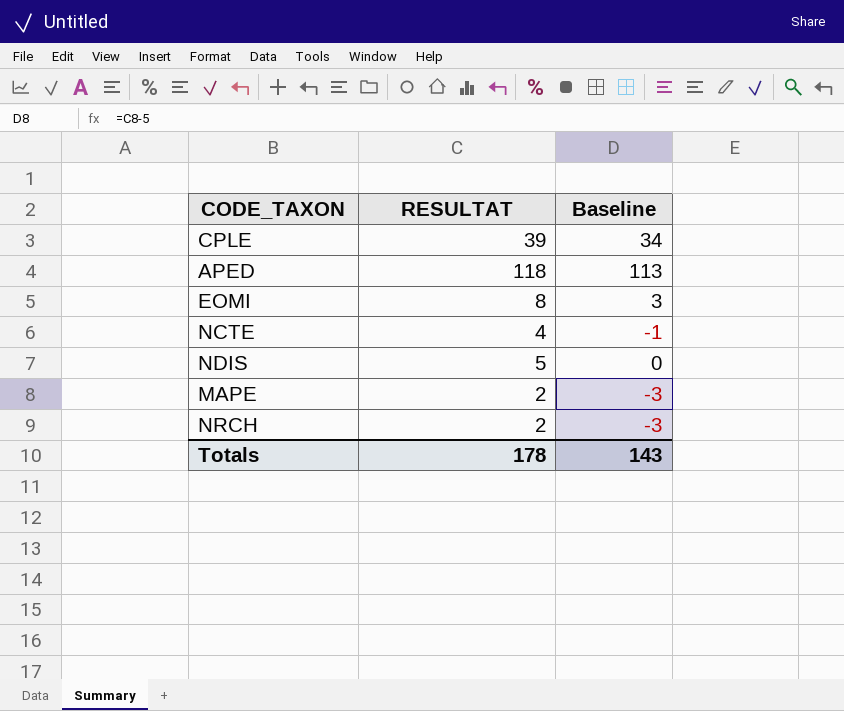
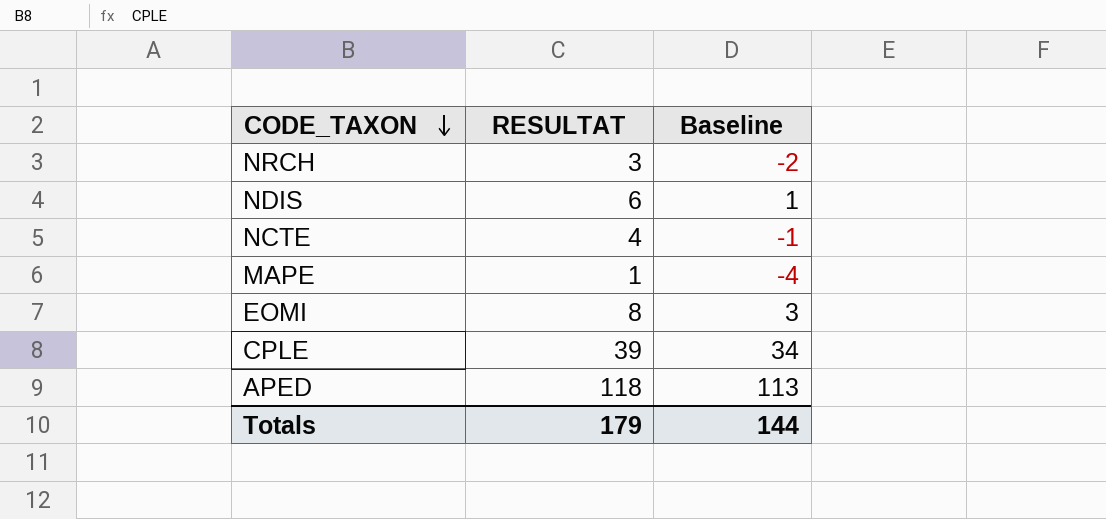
row order: none -> CODE_TAXON descending
NRCH | RESULTAT: 2 -> 3
NRCH | Baseline: -3 -> -2
NDIS | RESULTAT: 5 -> 6
NDIS | Baseline: 0 -> 1
MAPE | RESULTAT: 2 -> 1
MAPE | Baseline: -3 -> -4
Totals | RESULTAT: 178 -> 179
Totals | Baseline: 143 -> 144

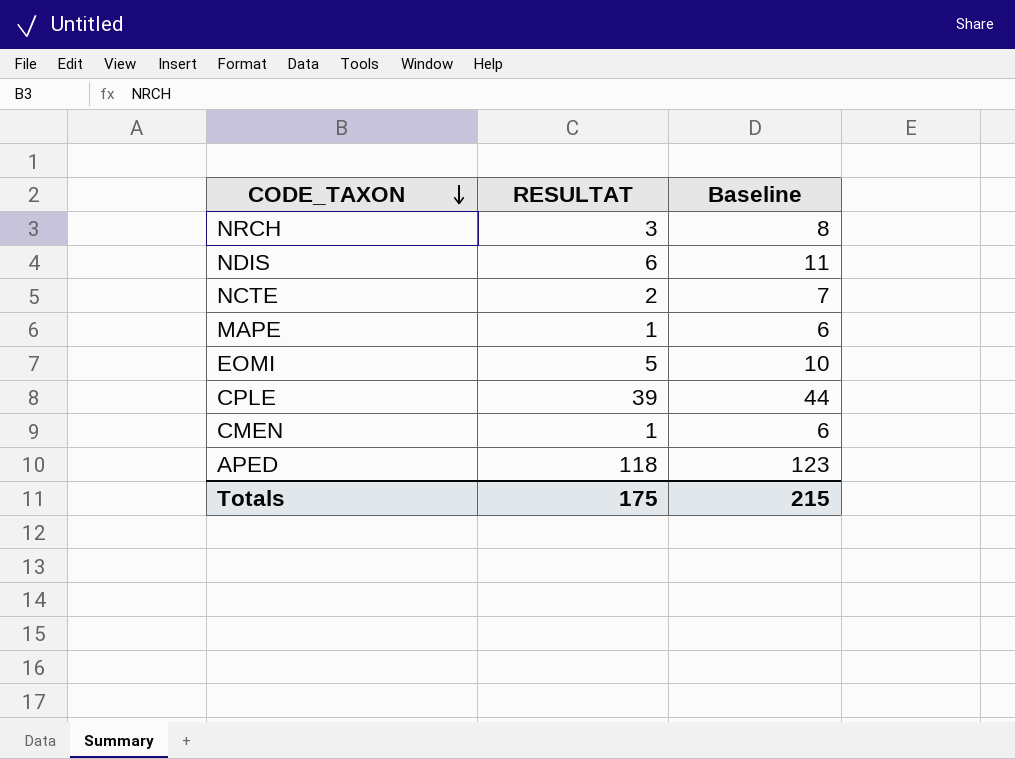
column Baseline | formula: [RESULTAT] - 5 -> [RESULTAT] + 5
NCTE | RESULTAT: 4 -> 2
EOMI | RESULTAT: 8 -> 5
row CMEN: none -> 1 | 6
Totals | RESULTAT: 179 -> 175
Totals | Baseline: 144 -> 215

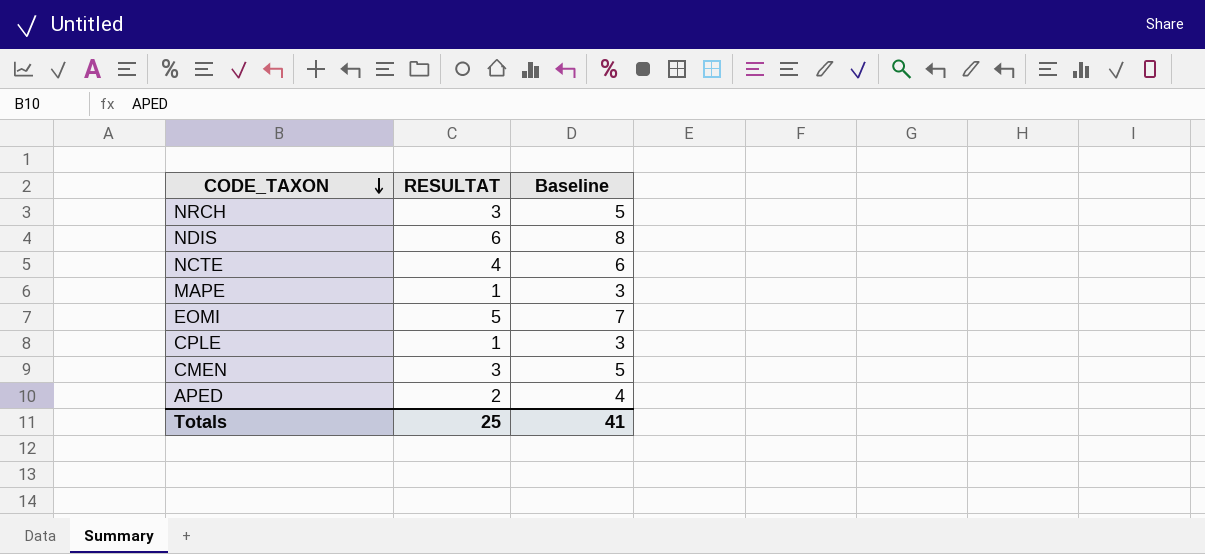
column Baseline | formula: [RESULTAT] + 5 -> [RESULTAT] + 2
NCTE | RESULTAT: 2 -> 4
CPLE | RESULTAT: 39 -> 1
CMEN | RESULTAT: 1 -> 3
APED | RESULTAT: 118 -> 2
Totals | RESULTAT: 175 -> 25
Totals | Baseline: 215 -> 41

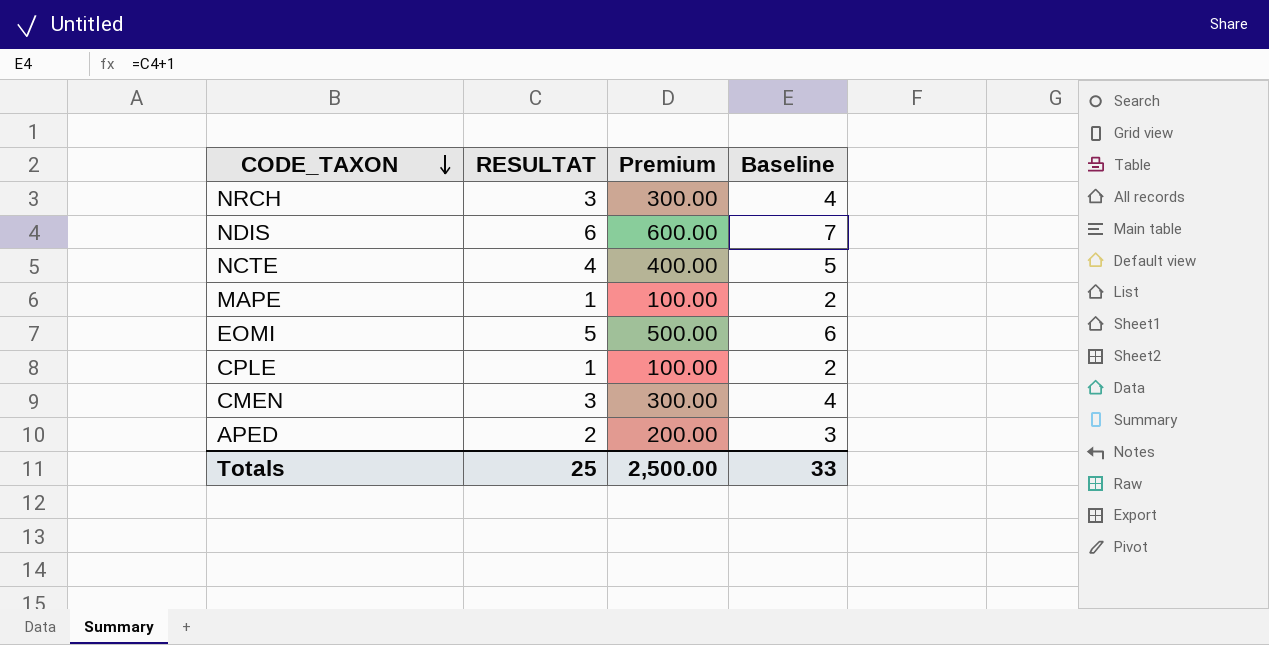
column Premium | formula: none -> [RESULTAT] * 100
column Baseline | formula: [RESULTAT] + 2 -> [RESULTAT] + 1
Totals | Baseline: 41 -> 33

